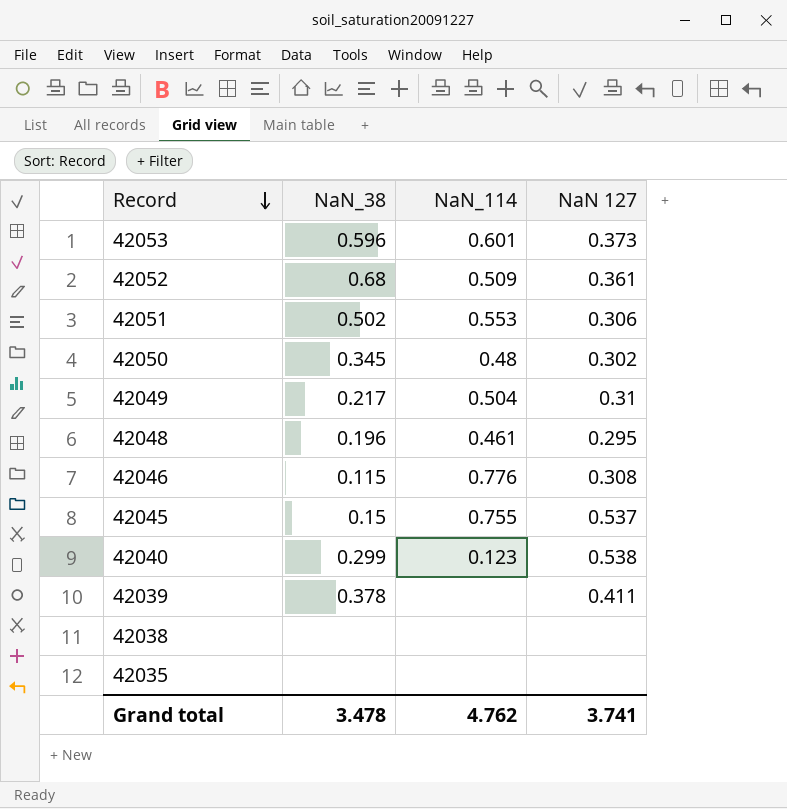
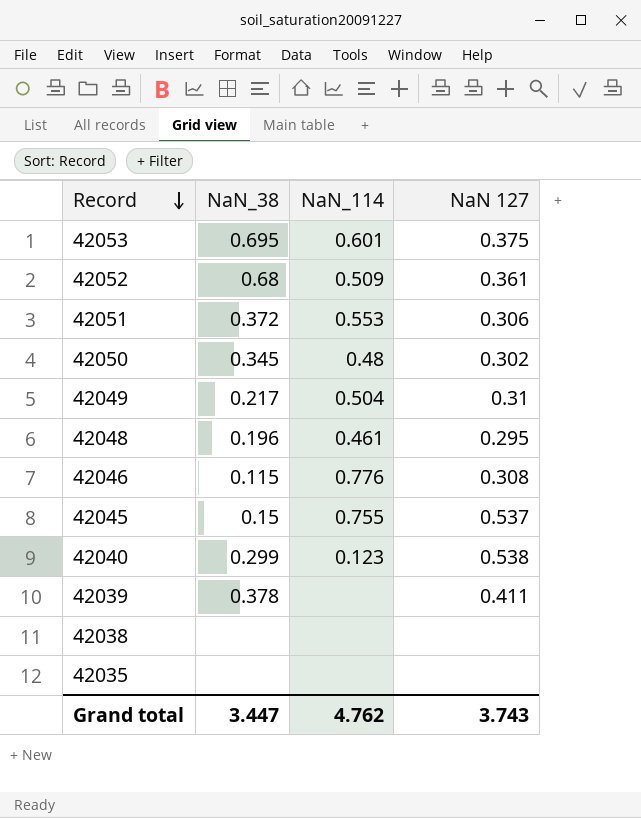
42053 | NaN_38: 0.596 -> 0.695
42053 | NaN 127: 0.373 -> 0.375
42051 | NaN_38: 0.502 -> 0.372
Grand total | NaN_38: 3.478 -> 3.447
Grand total | NaN 127: 3.741 -> 3.743

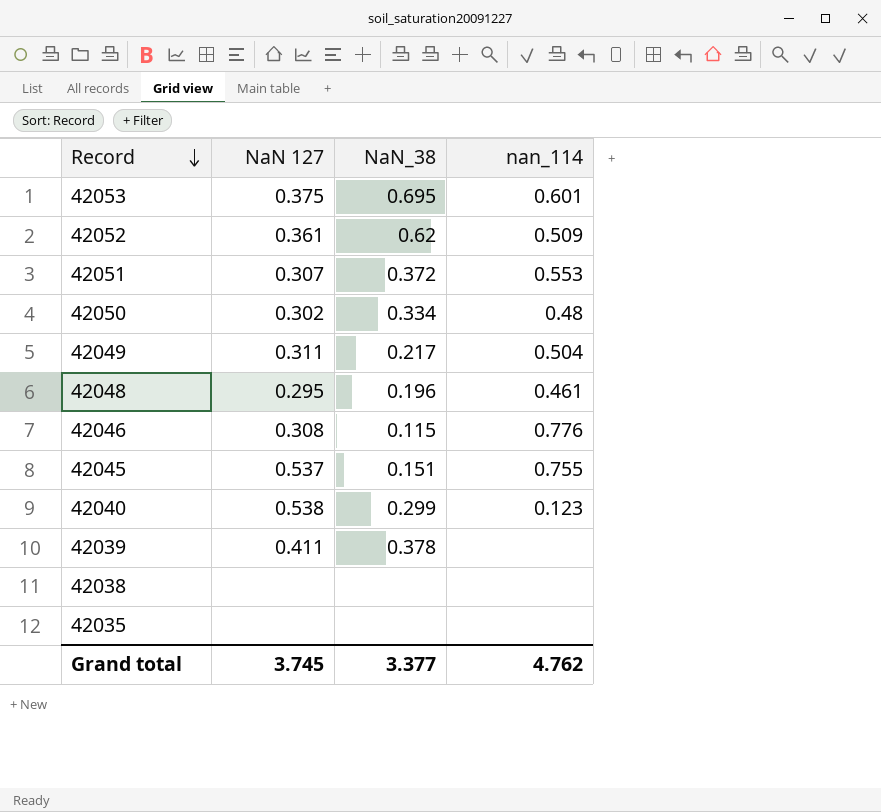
column NaN 127 | position: 4 -> 2
column name: NaN_114 -> nan_114
42052 | NaN_38: 0.68 -> 0.62
42051 | NaN 127: 0.306 -> 0.307
42050 | NaN_38: 0.345 -> 0.334
42049 | NaN 127: 0.31 -> 0.311
42045 | NaN_38: 0.15 -> 0.151
Grand total | NaN 127: 3.743 -> 3.745
Grand total | NaN_38: 3.447 -> 3.377

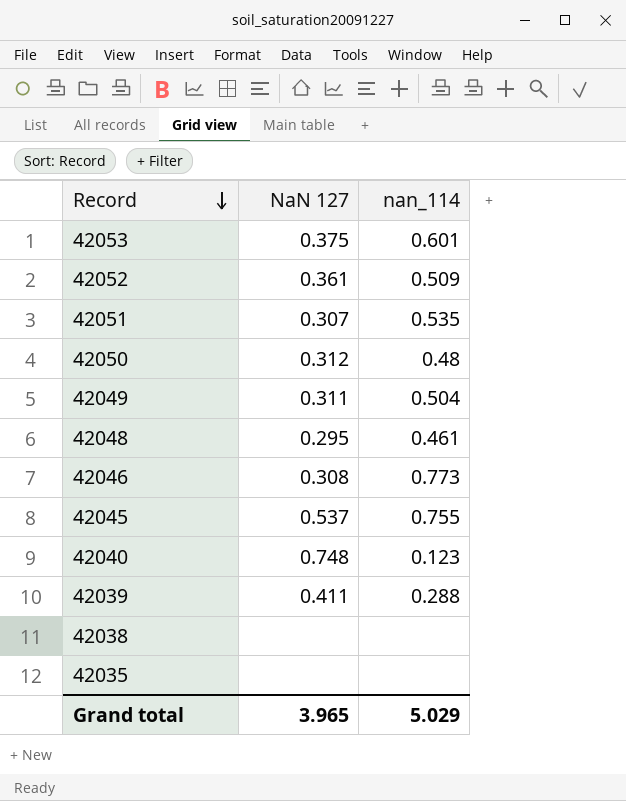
column NaN_38 | position: 3 -> none
42051 | nan_114: 0.553 -> 0.535
42050 | NaN 127: 0.302 -> 0.312
42046 | nan_114: 0.776 -> 0.773
42040 | NaN 127: 0.538 -> 0.748
42039 | nan_114: none -> 0.288
Grand total | NaN 127: 3.745 -> 3.965
Grand total | nan_114: 4.762 -> 5.029

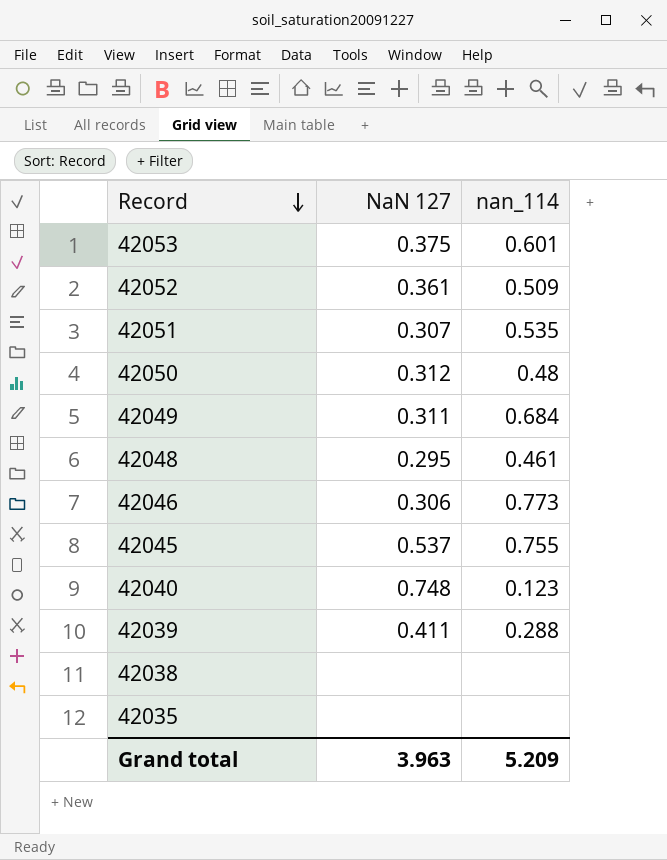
42049 | nan_114: 0.504 -> 0.684
42046 | NaN 127: 0.308 -> 0.306
Grand total | NaN 127: 3.965 -> 3.963
Grand total | nan_114: 5.029 -> 5.209

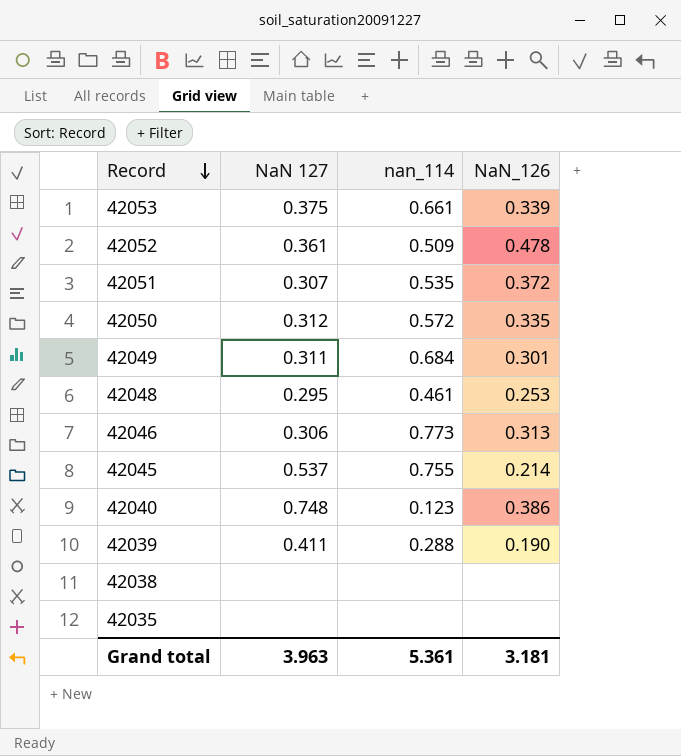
column NaN_126 | position: none -> 4
42053 | nan_114: 0.601 -> 0.661
42050 | nan_114: 0.48 -> 0.572
Grand total | nan_114: 5.209 -> 5.361

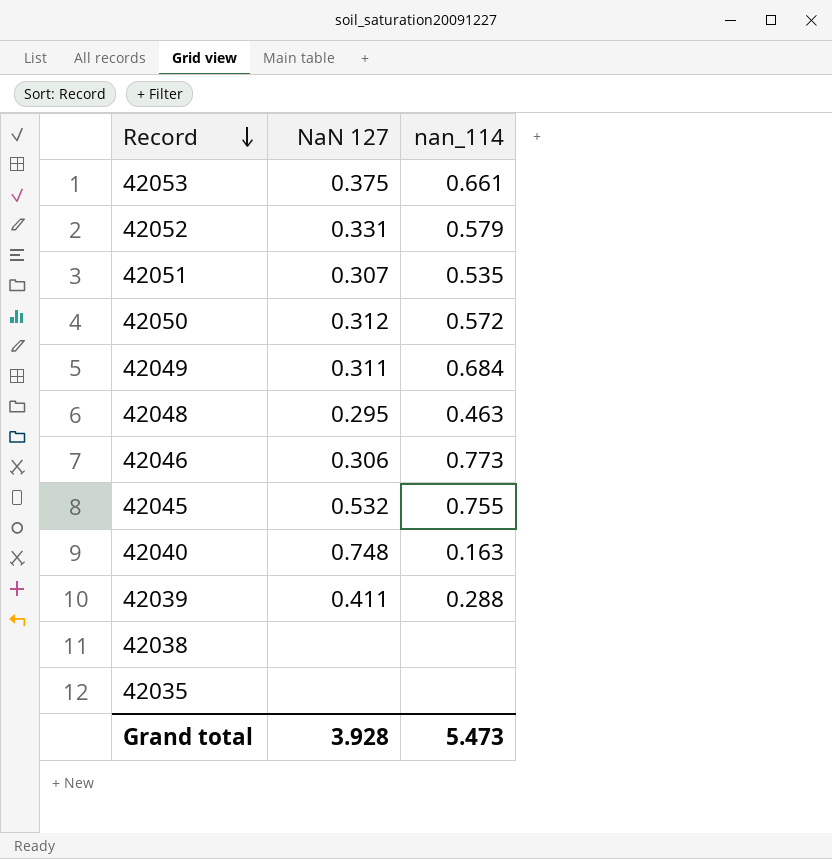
column NaN_126 | position: 4 -> none
42052 | NaN 127: 0.361 -> 0.331
42052 | nan_114: 0.509 -> 0.579
42048 | nan_114: 0.461 -> 0.463
42045 | NaN 127: 0.537 -> 0.532
42040 | nan_114: 0.123 -> 0.163
Grand total | NaN 127: 3.963 -> 3.928
Grand total | nan_114: 5.361 -> 5.473

